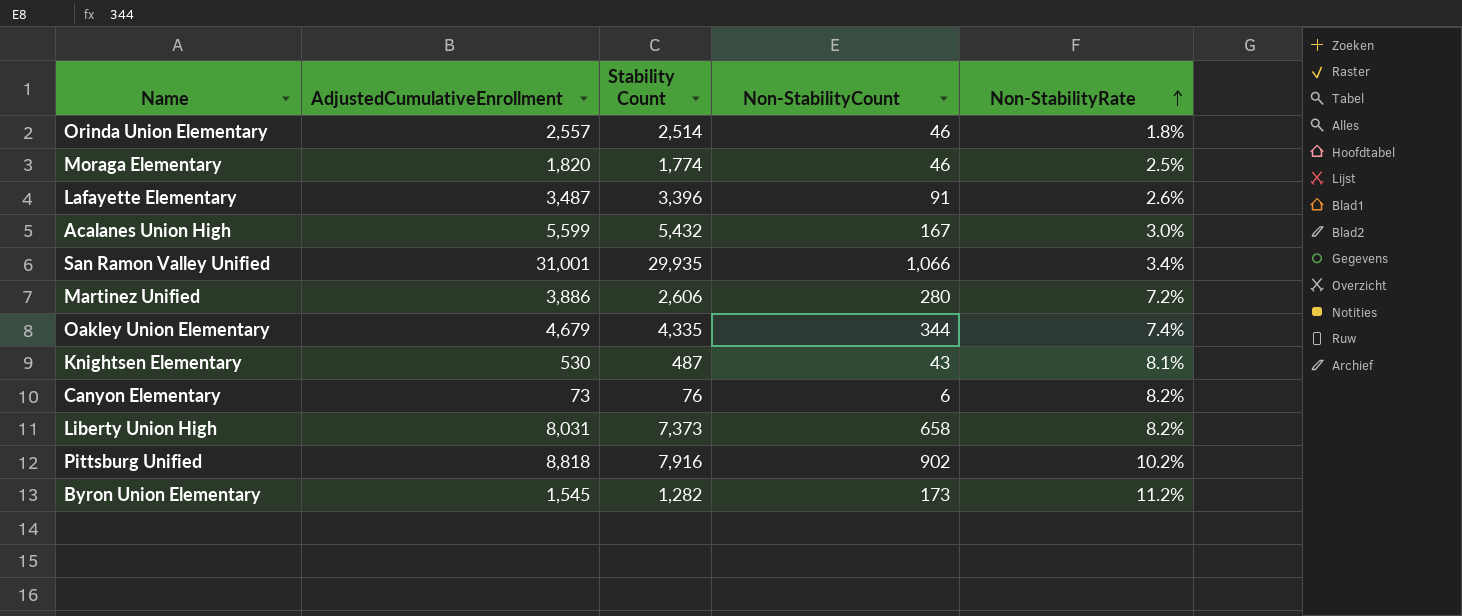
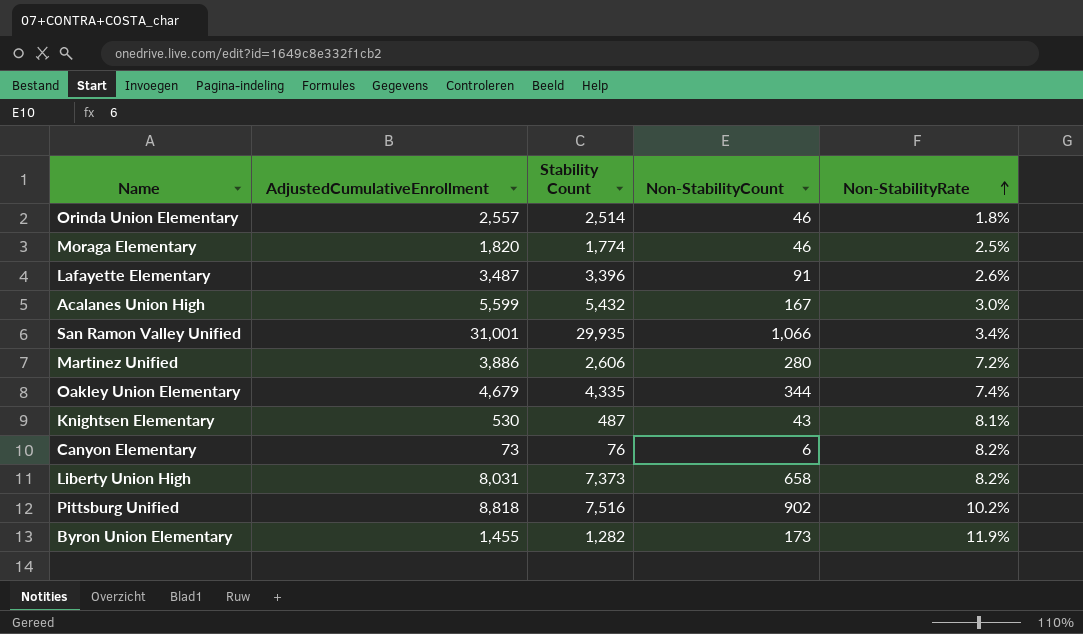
Pittsburg Unified | Stability Count: 7,916 -> 7,516
Byron Union Elementary | AdjustedCumulativeEnrollment: 1,545 -> 1,455
Byron Union Elementary | Non-StabilityRate: 11.2% -> 11.9%

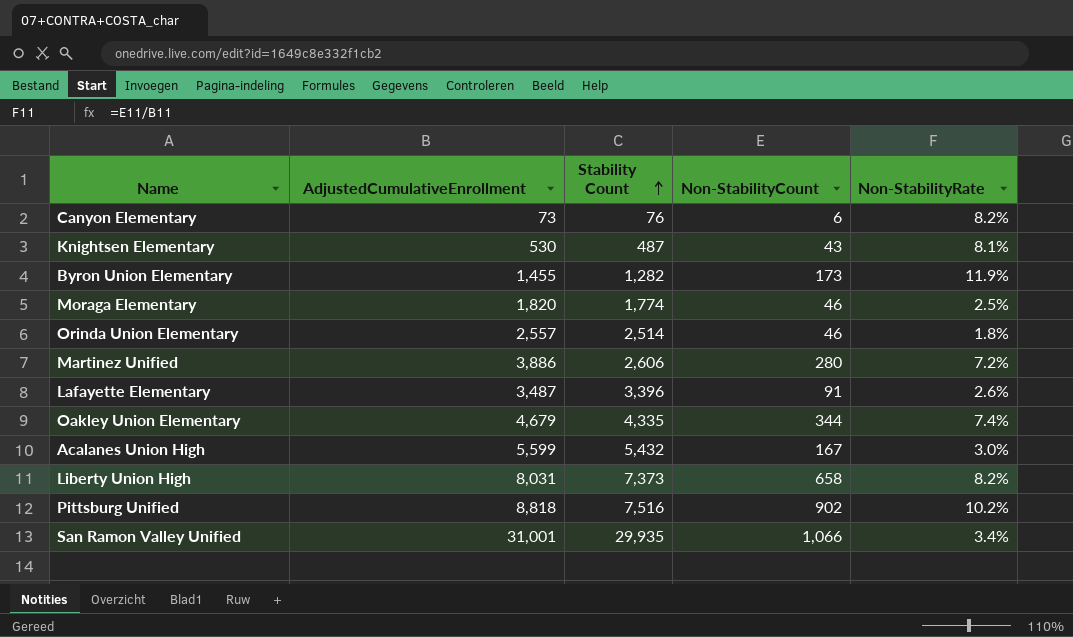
row order: Non-StabilityRate ascending -> Stability Count ascending

